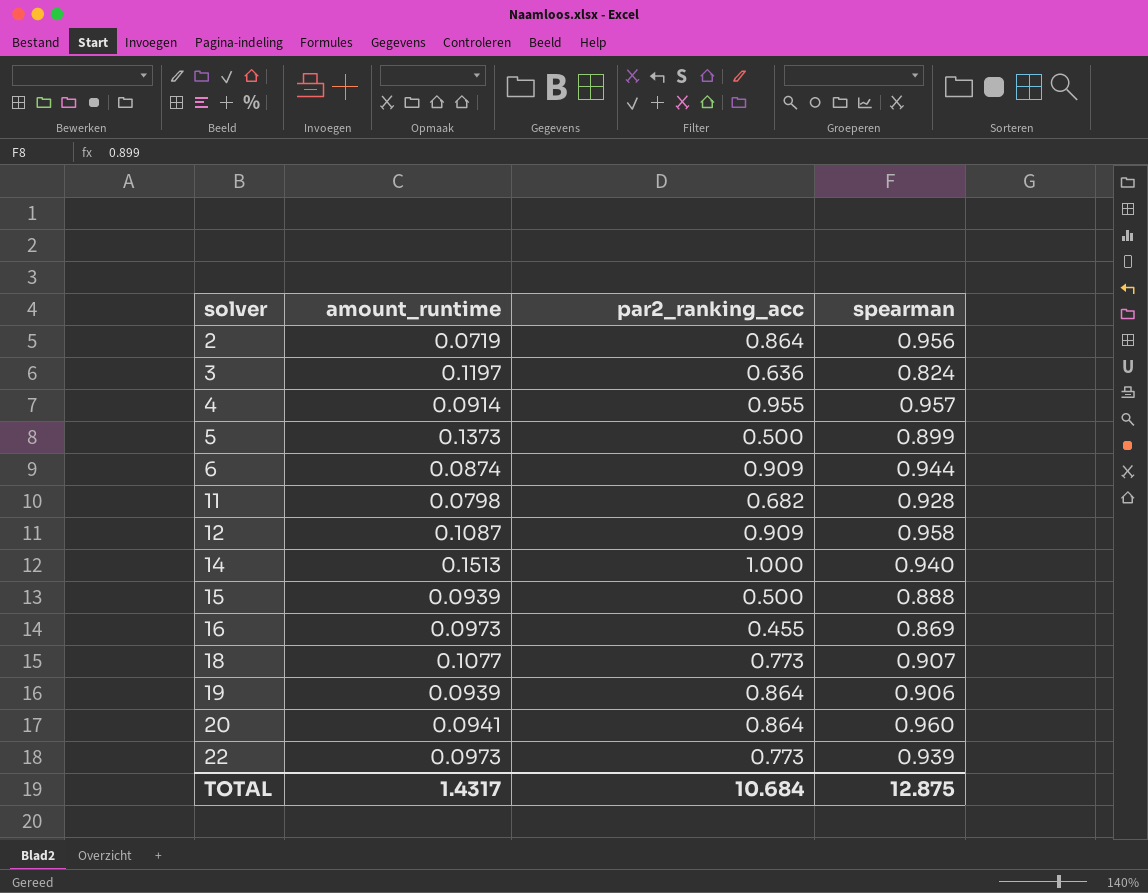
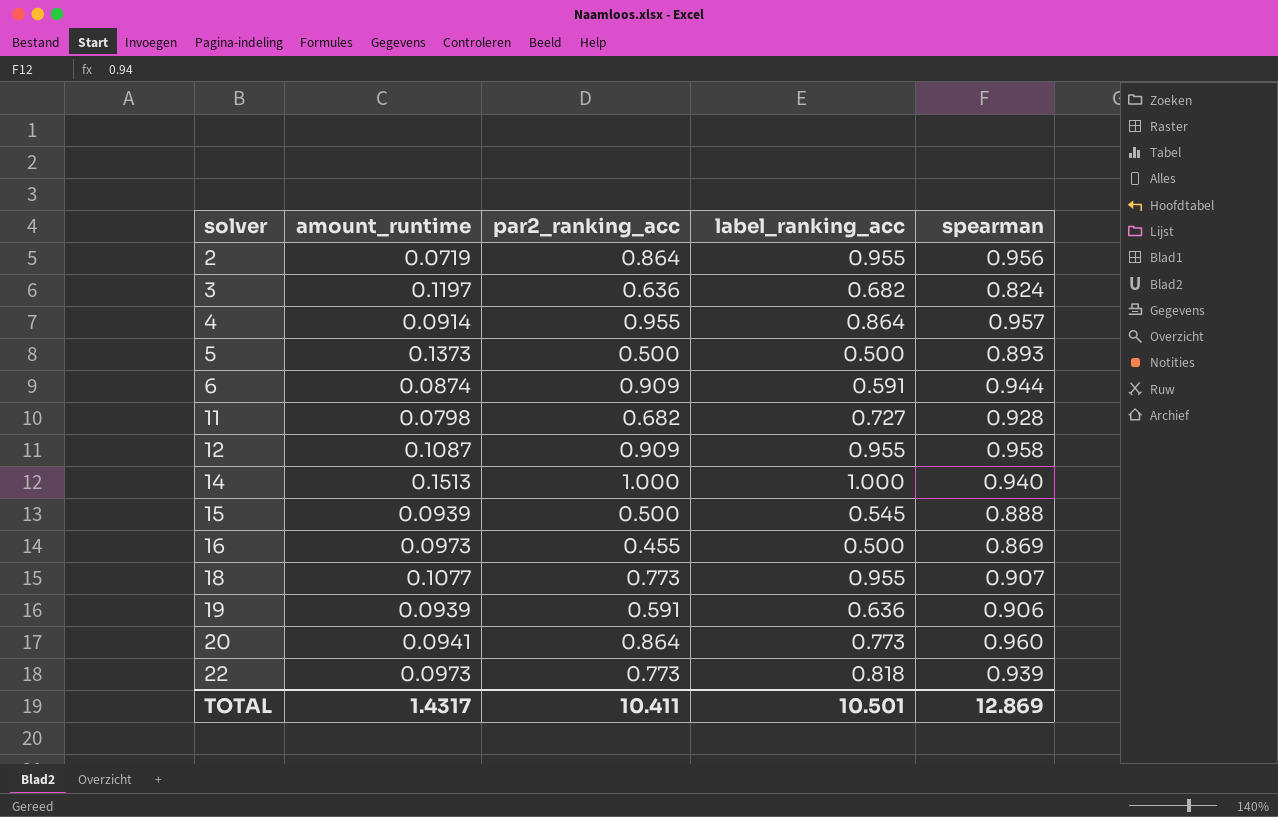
column label_ranking_acc | position: none -> 4
5 | spearman: 0.899 -> 0.893
19 | par2_ranking_acc: 0.864 -> 0.591
TOTAL | par2_ranking_acc: 10.684 -> 10.411
TOTAL | spearman: 12.875 -> 12.869

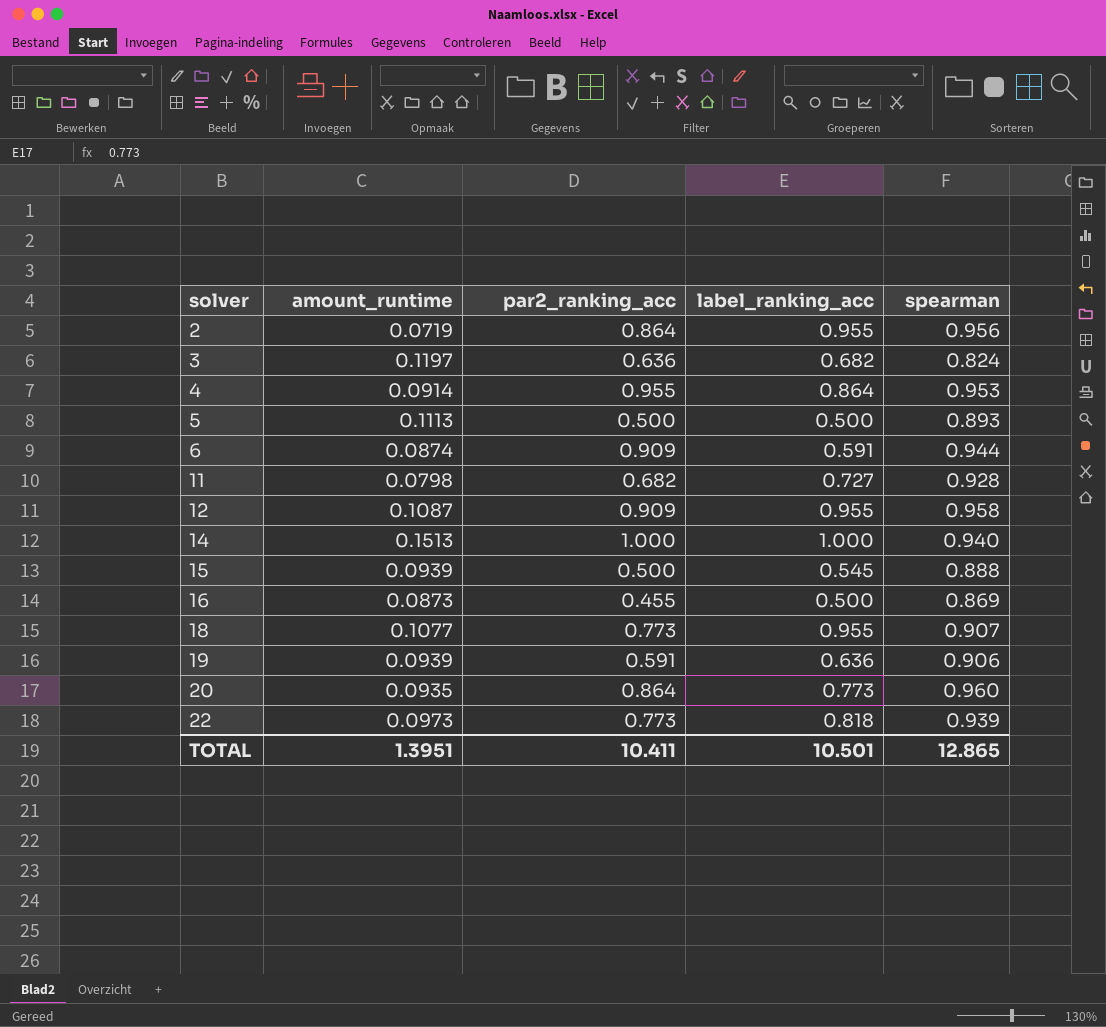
4 | spearman: 0.957 -> 0.953
5 | amount_runtime: 0.1373 -> 0.1113
16 | amount_runtime: 0.0973 -> 0.0873
20 | amount_runtime: 0.0941 -> 0.0935
TOTAL | amount_runtime: 1.4317 -> 1.3951
TOTAL | spearman: 12.869 -> 12.865

